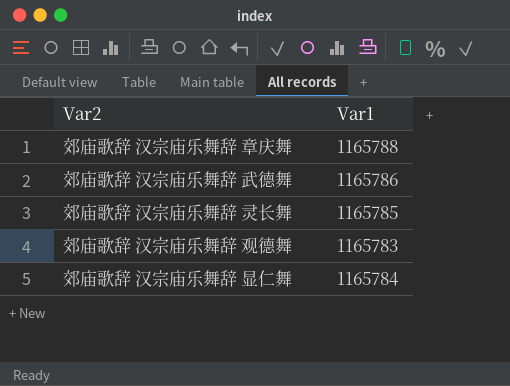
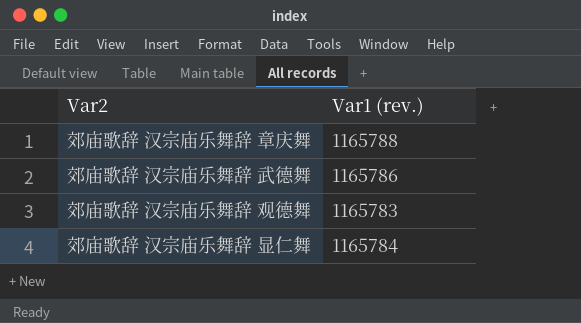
column name: Var1 -> Var1 (rev.)
row 郊庙歌辞 汉宗庙乐舞辞 灵长舞: 1165785 -> none

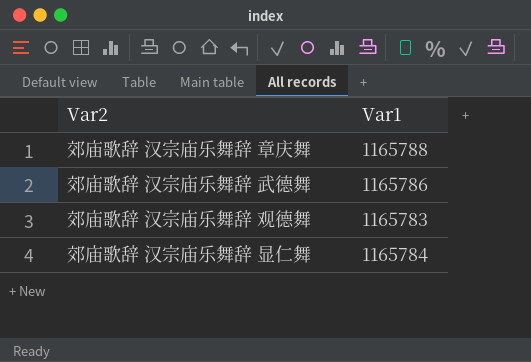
column name: Var1 (rev.) -> Var1

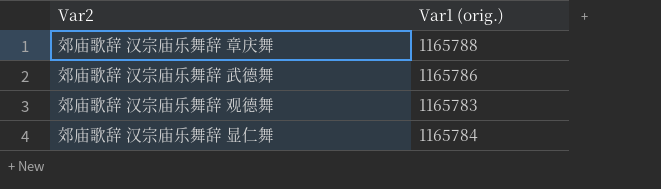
column name: Var1 -> Var1 (orig.)

